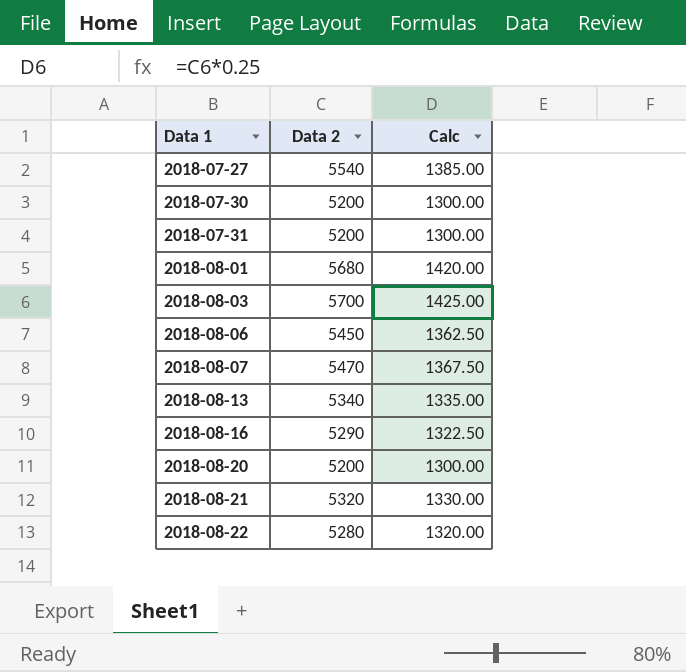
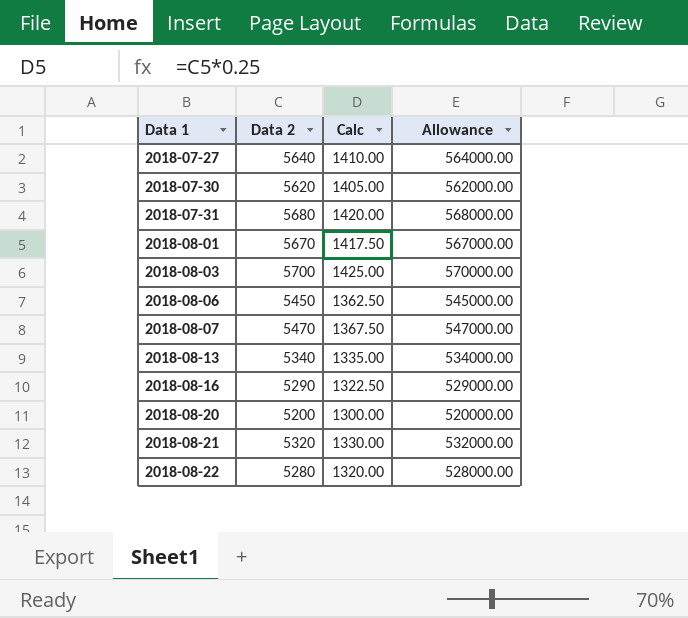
column Allowance | formula: none -> [Data 2] * 100
2018-07-27 | Data 2: 5540 -> 5640
2018-07-27 | Calc: 1385.00 -> 1410.00
2018-07-30 | Data 2: 5200 -> 5620
2018-07-30 | Calc: 1300.00 -> 1405.00
2018-07-31 | Data 2: 5200 -> 5680
2018-07-31 | Calc: 1300.00 -> 1420.00
2018-08-01 | Data 2: 5680 -> 5670
2018-08-01 | Calc: 1420.00 -> 1417.50

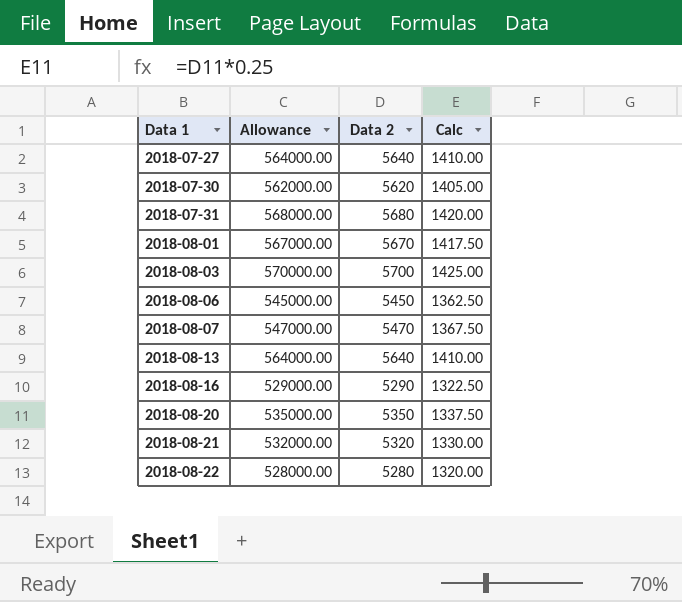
column Allowance | position: 4 -> 2
2018-08-13 | Allowance: 534000.00 -> 564000.00
2018-08-13 | Data 2: 5340 -> 5640
2018-08-13 | Calc: 1335.00 -> 1410.00
2018-08-20 | Allowance: 520000.00 -> 535000.00
2018-08-20 | Data 2: 5200 -> 5350
2018-08-20 | Calc: 1300.00 -> 1337.50

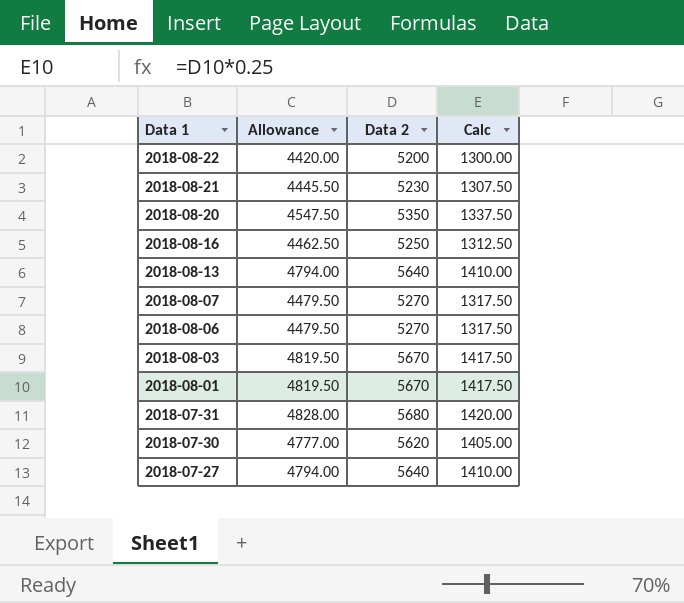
row order: Data 1 ascending -> Data 1 descending
column Allowance | formula: [Data 2] * 100 -> [Data 2] * 0.85
2018-08-22 | Data 2: 5280 -> 5200
2018-08-22 | Calc: 1320.00 -> 1300.00
2018-08-21 | Data 2: 5320 -> 5230
2018-08-21 | Calc: 1330.00 -> 1307.50
2018-08-16 | Data 2: 5290 -> 5250
2018-08-16 | Calc: 1322.50 -> 1312.50
2018-08-07 | Data 2: 5470 -> 5270
2018-08-07 | Calc: 1367.50 -> 1317.50
2018-08-06 | Data 2: 5450 -> 5270
2018-08-06 | Calc: 1362.50 -> 1317.50
2018-08-03 | Data 2: 5700 -> 5670
2018-08-03 | Calc: 1425.00 -> 1417.50

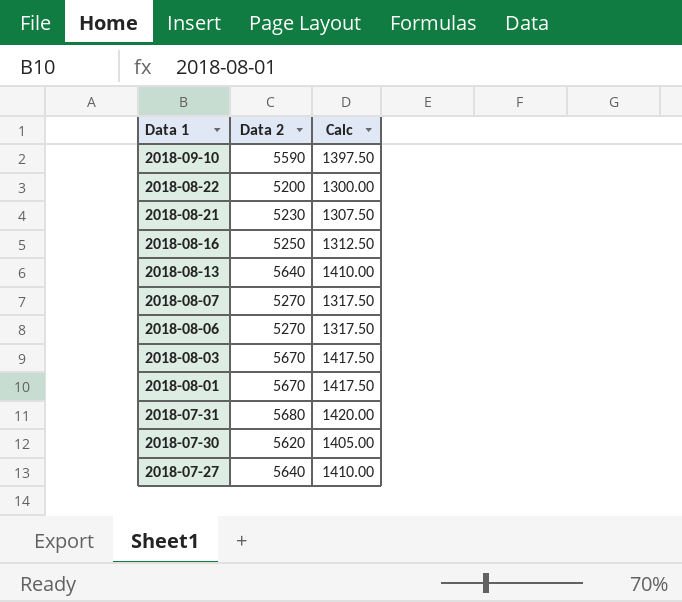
column Allowance | formula: [Data 2] * 0.85 -> none
row 2018-08-20: 4547.50 | 5350 | 1337.50 -> none
row 2018-09-10: none -> 5590 | 1397.50

